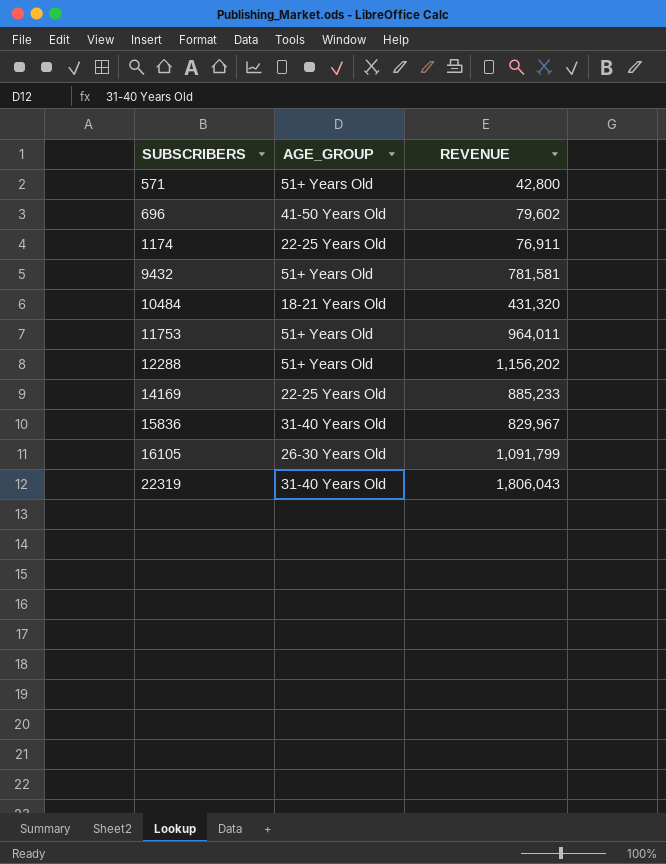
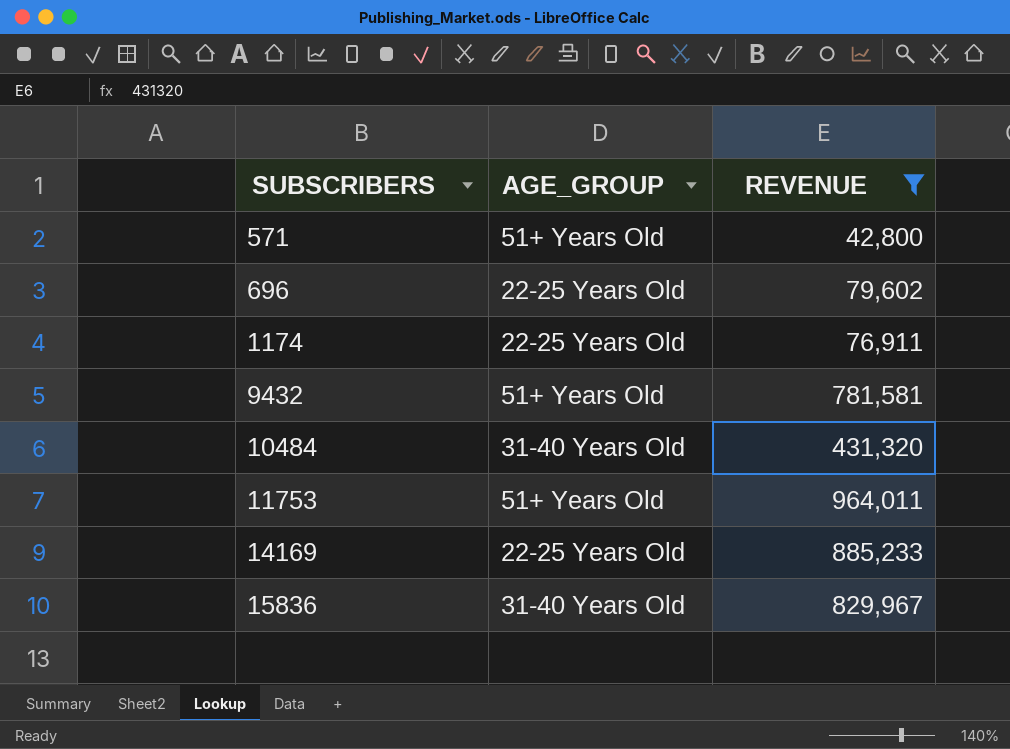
filter: none -> REVENUE <= 964,011
696 | AGE_GROUP: 41-50 Years Old -> 22-25 Years Old
10484 | AGE_GROUP: 18-21 Years Old -> 31-40 Years Old

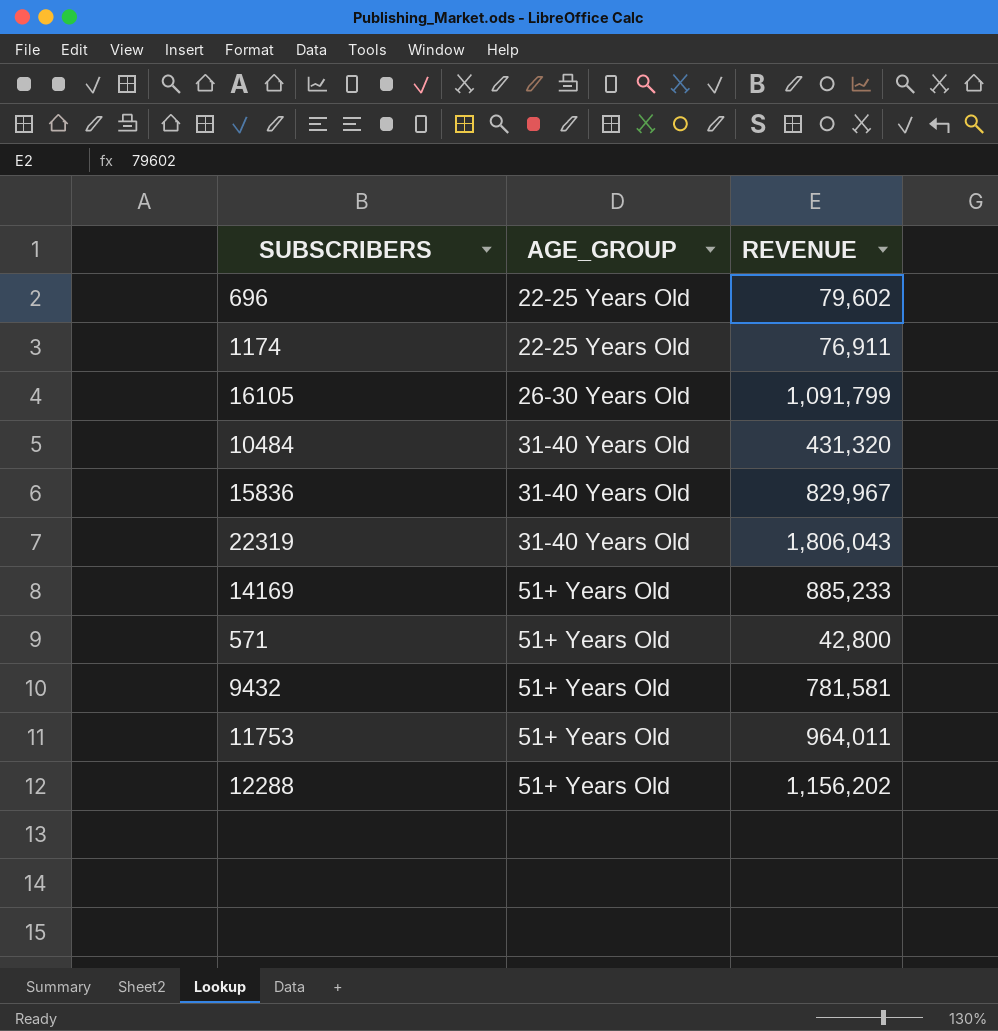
filter: REVENUE <= 964,011 -> none
row order: SUBSCRIBERS ascending -> AGE_GROUP ascending
14169 | AGE_GROUP: 22-25 Years Old -> 51+ Years Old

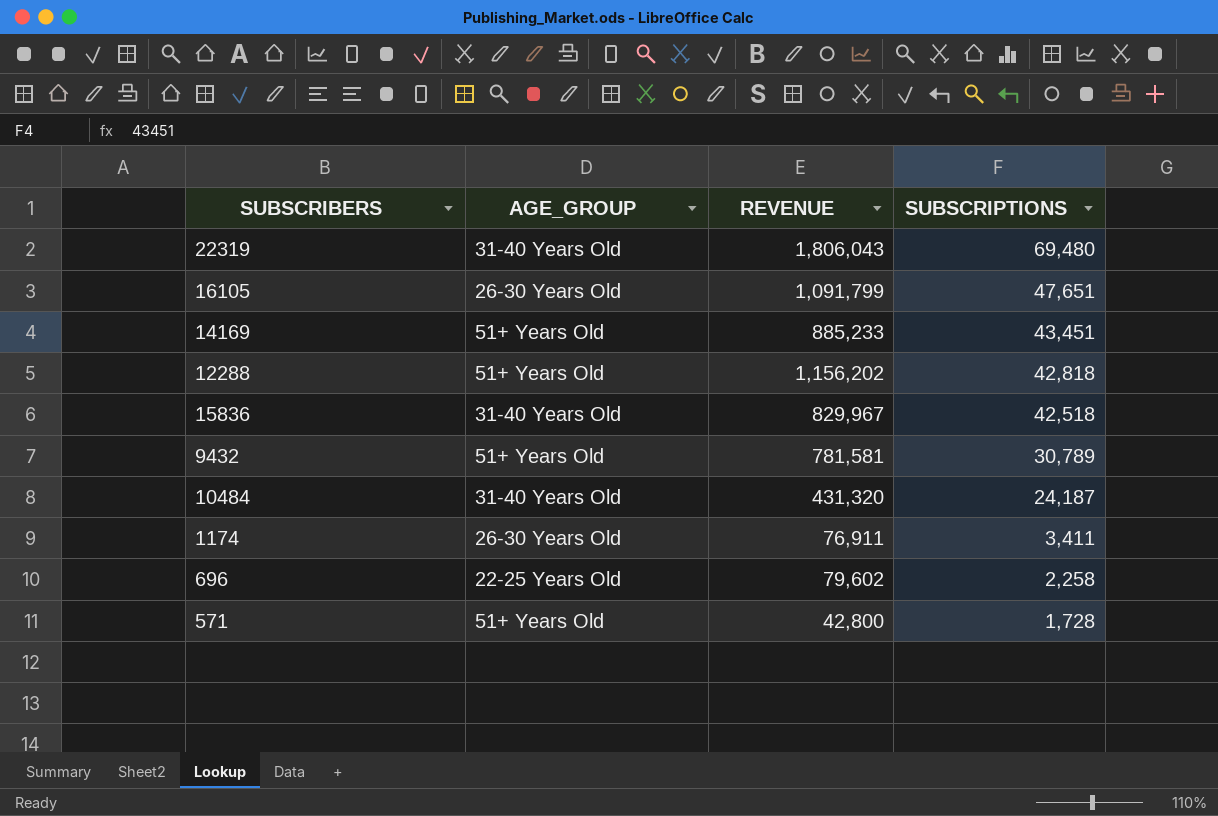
row order: AGE_GROUP ascending -> SUBSCRIPTIONS descending
column SUBSCRIPTIONS | position: none -> 4
row 11753: 51+ Years Old | 964,011 -> none
1174 | AGE_GROUP: 22-25 Years Old -> 26-30 Years Old

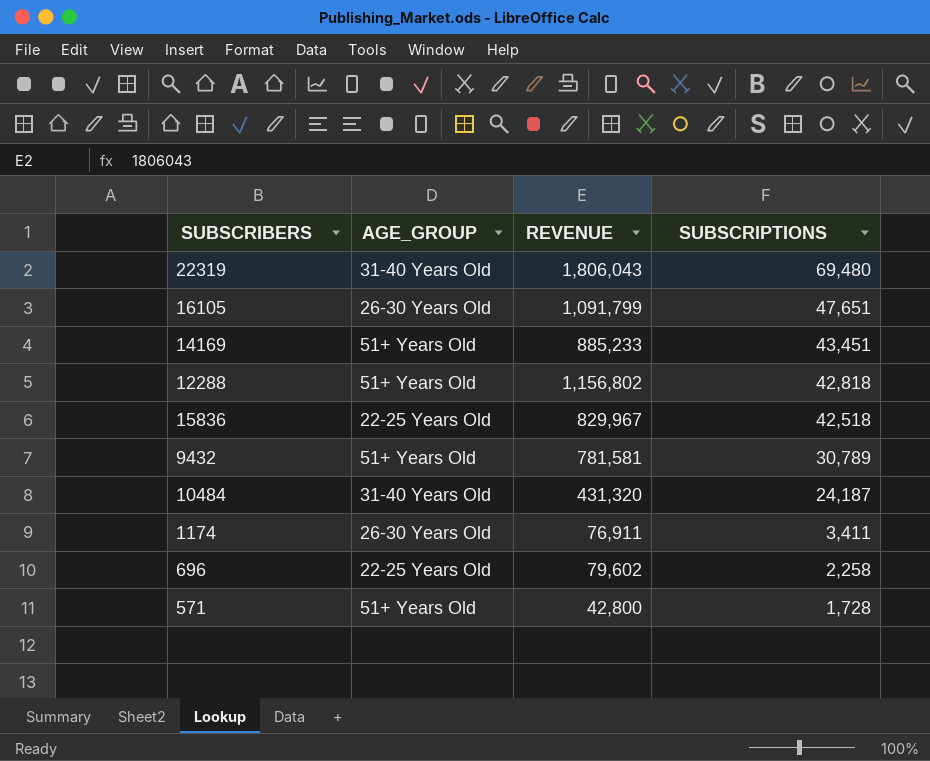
12288 | REVENUE: 1,156,202 -> 1,156,802
15836 | AGE_GROUP: 31-40 Years Old -> 22-25 Years Old

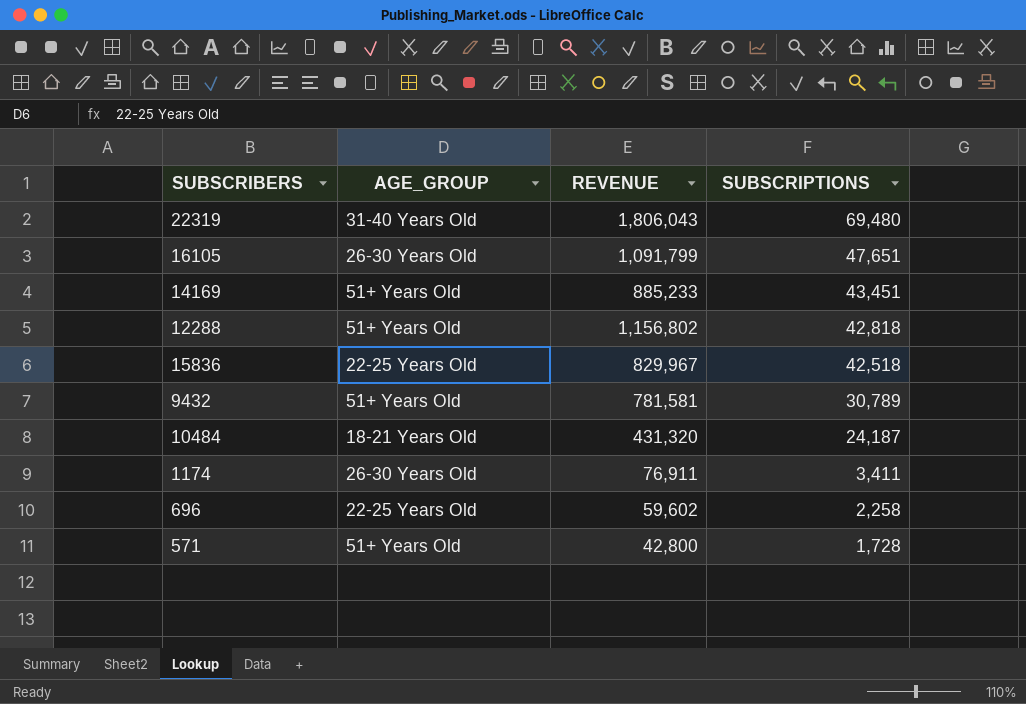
10484 | AGE_GROUP: 31-40 Years Old -> 18-21 Years Old
696 | REVENUE: 79,602 -> 59,602

